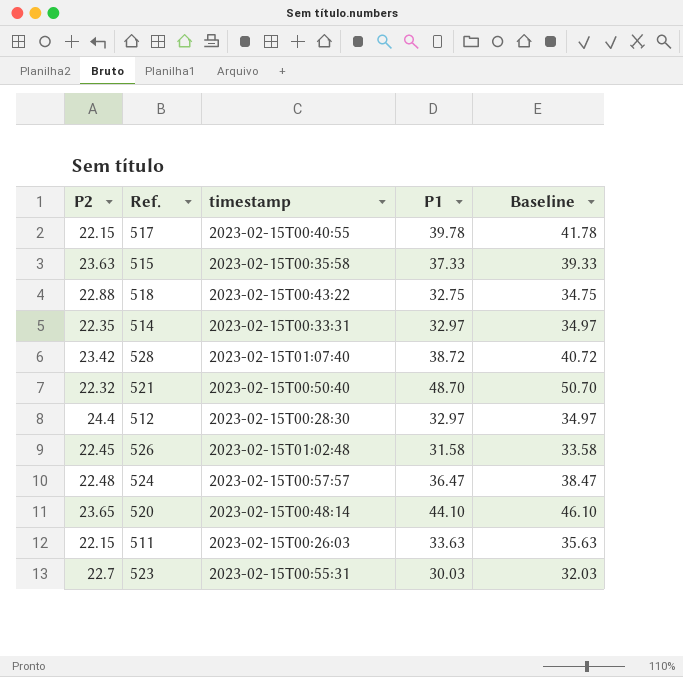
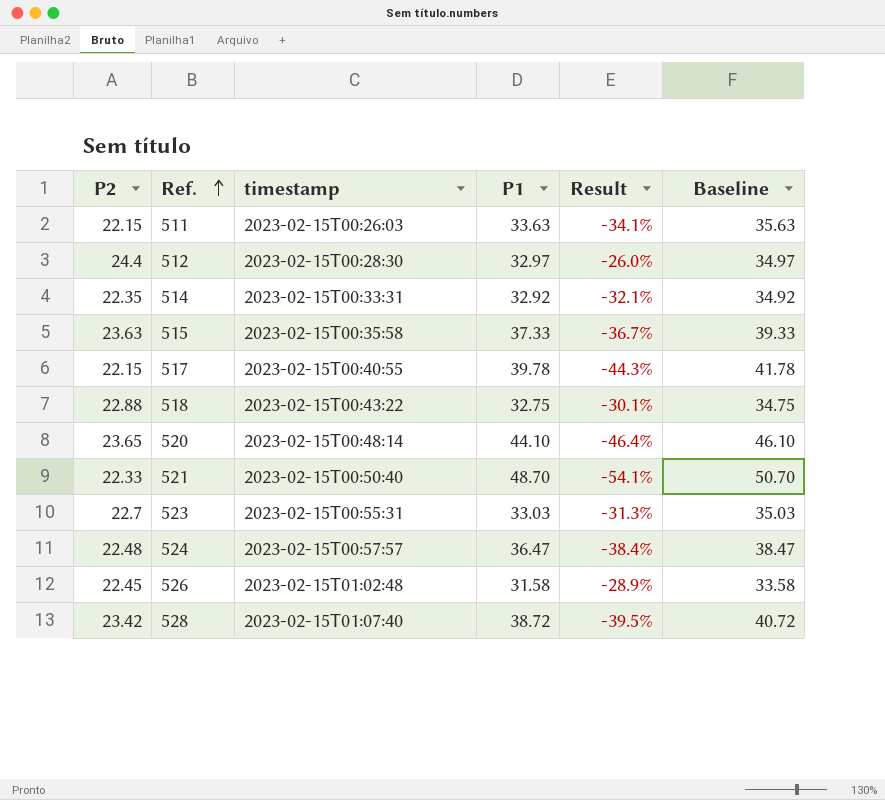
row order: none -> Ref. ascending
column Result | formula: none -> ([P2] - [P1]) / [P1]
514 | P1: 32.97 -> 32.92
514 | Baseline: 34.97 -> 34.92
521 | P2: 22.32 -> 22.33
523 | P1: 30.03 -> 33.03
523 | Baseline: 32.03 -> 35.03

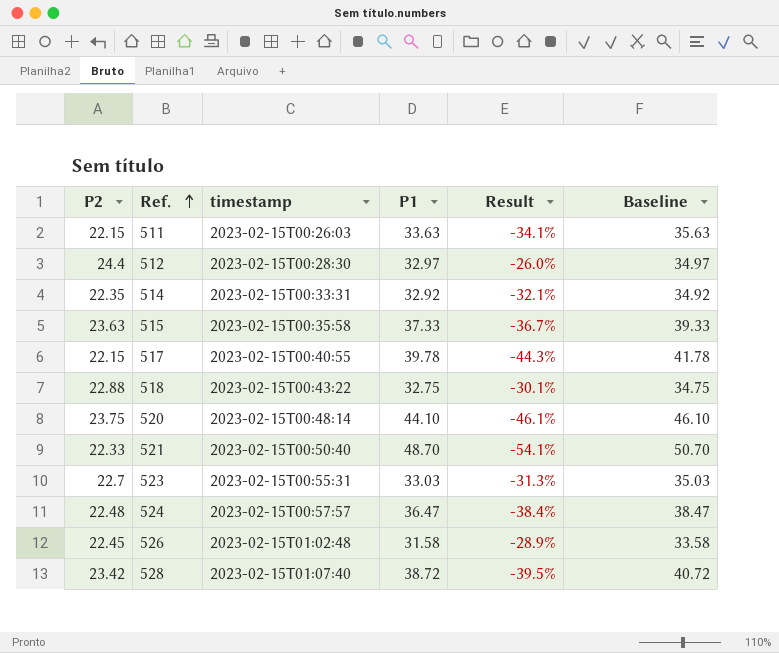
520 | P2: 23.65 -> 23.75
520 | Result: -46.4% -> -46.1%

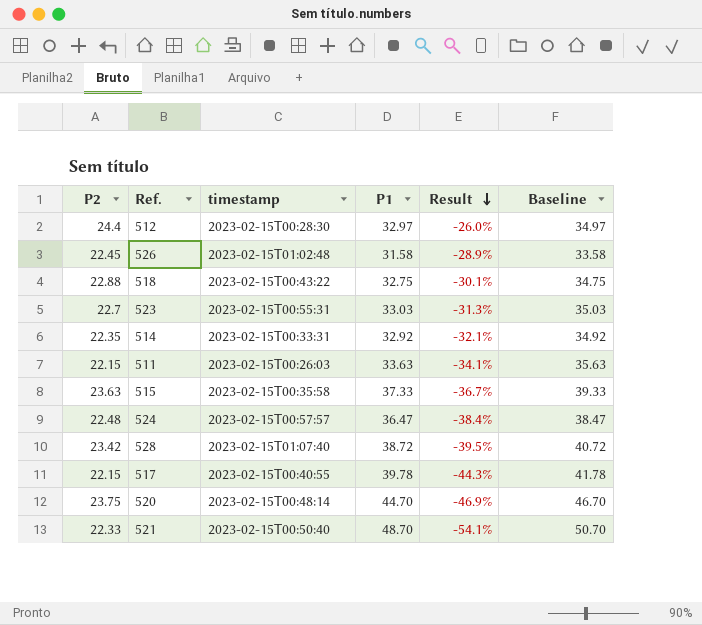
row order: Ref. ascending -> Result descending
520 | P1: 44.10 -> 44.70
520 | Result: -46.1% -> -46.9%
520 | Baseline: 46.10 -> 46.70

